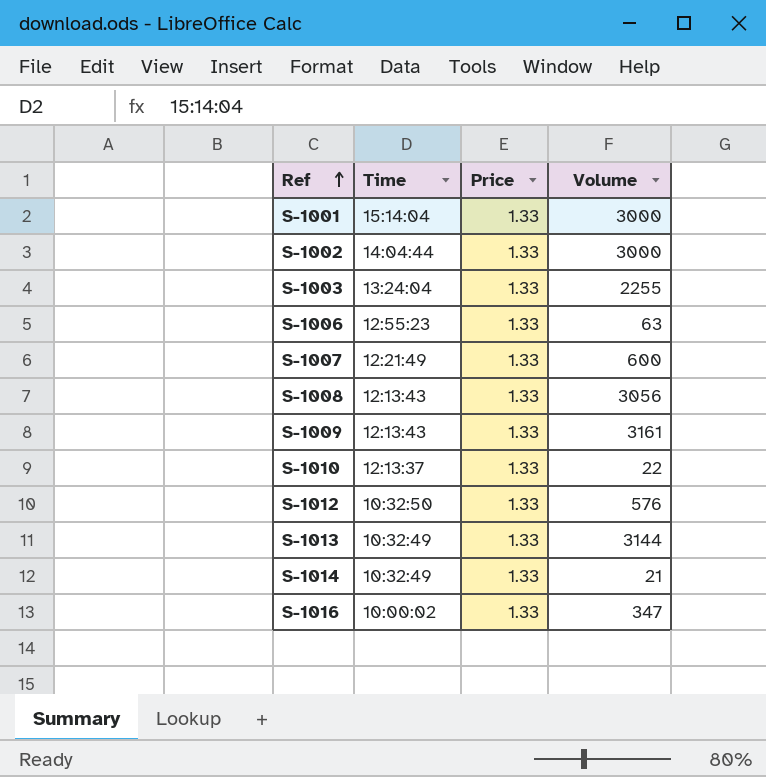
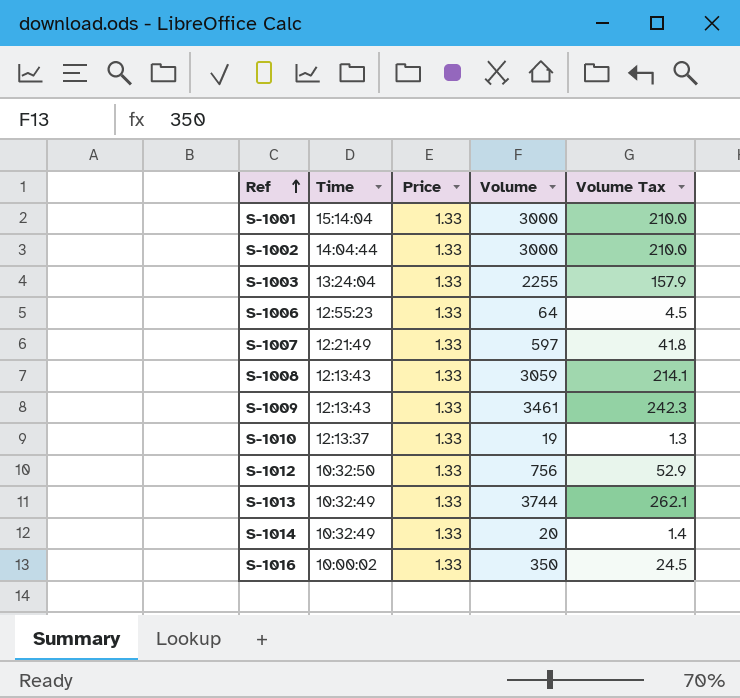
column Volume Tax | formula: none -> [Volume] * 0.07
S-1006 | Volume: 63 -> 64
S-1007 | Volume: 600 -> 597
S-1008 | Volume: 3056 -> 3059
S-1009 | Volume: 3161 -> 3461
S-1010 | Volume: 22 -> 19
S-1012 | Volume: 576 -> 756
S-1013 | Volume: 3144 -> 3744
S-1014 | Volume: 21 -> 20
S-1016 | Volume: 347 -> 350

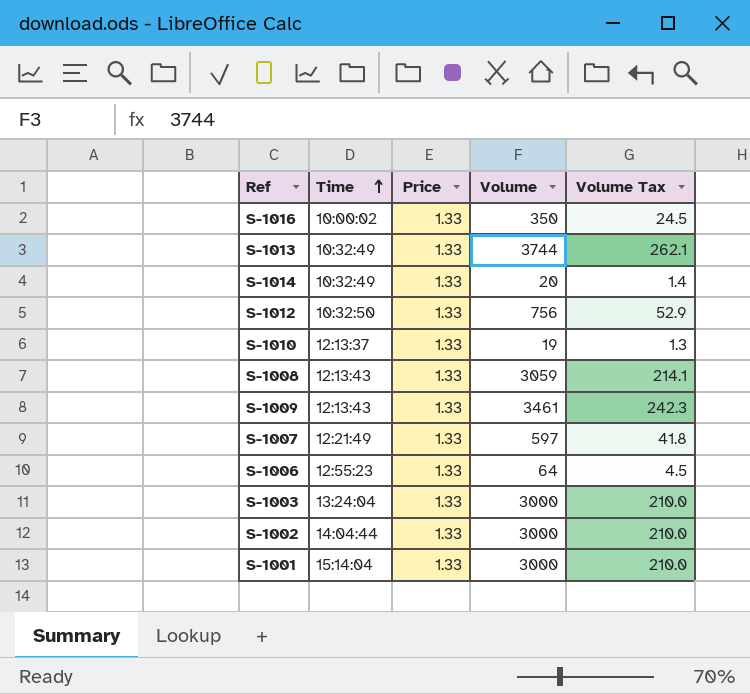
row order: Ref ascending -> Time ascending
S-1003 | Volume: 2255 -> 3000
S-1003 | Volume Tax: 157.9 -> 210.0

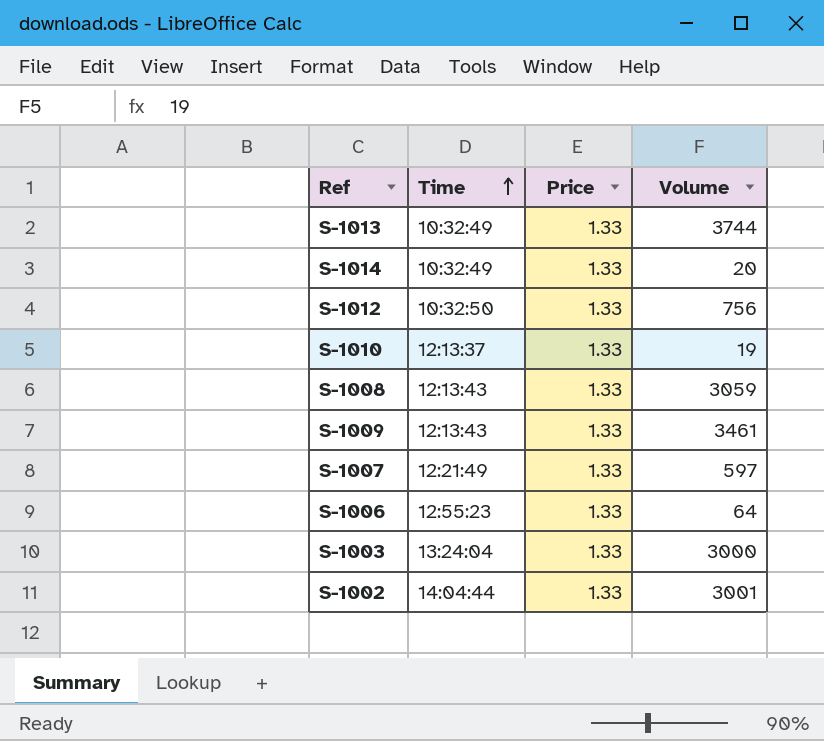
column Volume Tax | formula: [Volume] * 0.07 -> none
row S-1016: 10:00:02 | 1.33 | 350 | 24.5 -> none
row S-1001: 15:14:04 | 1.33 | 3000 | 210.0 -> none
S-1002 | Volume: 3000 -> 3001

